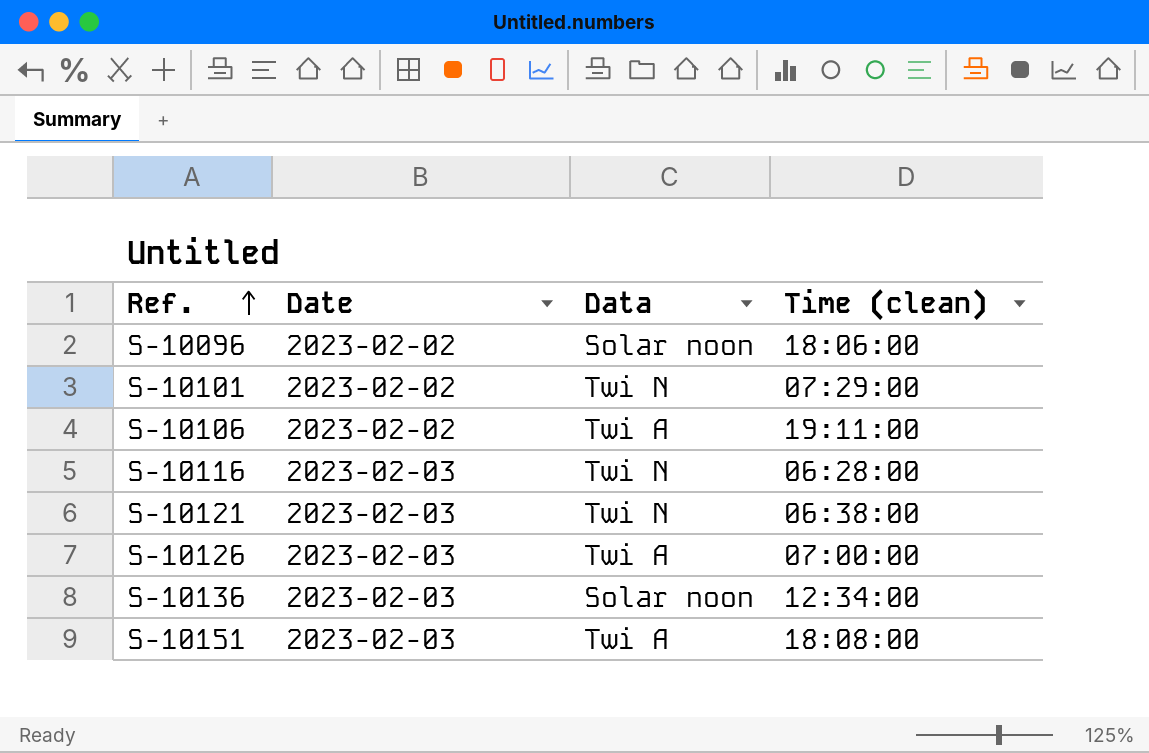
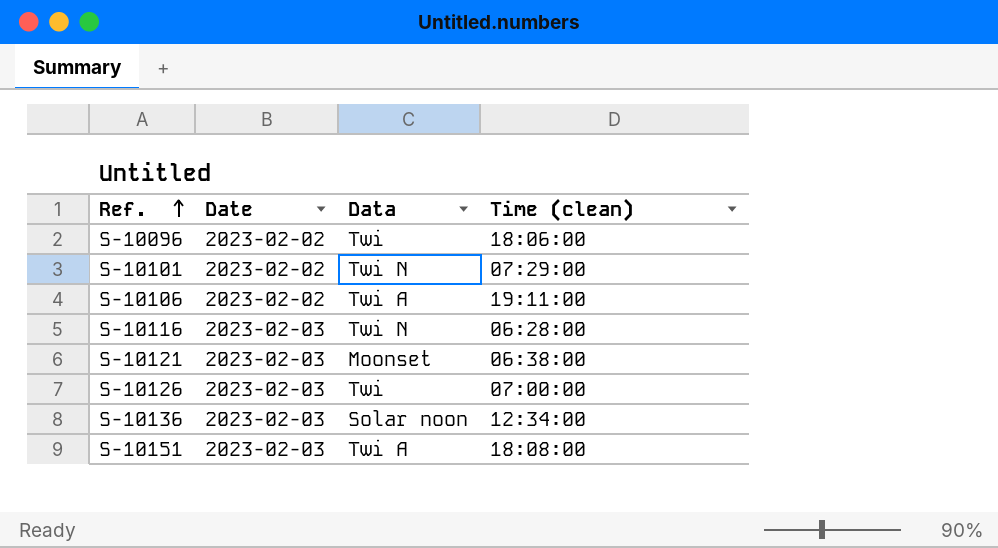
S-10096 | Data: Solar noon -> Twi
S-10121 | Data: Twi N -> Moonset
S-10126 | Data: Twi A -> Twi

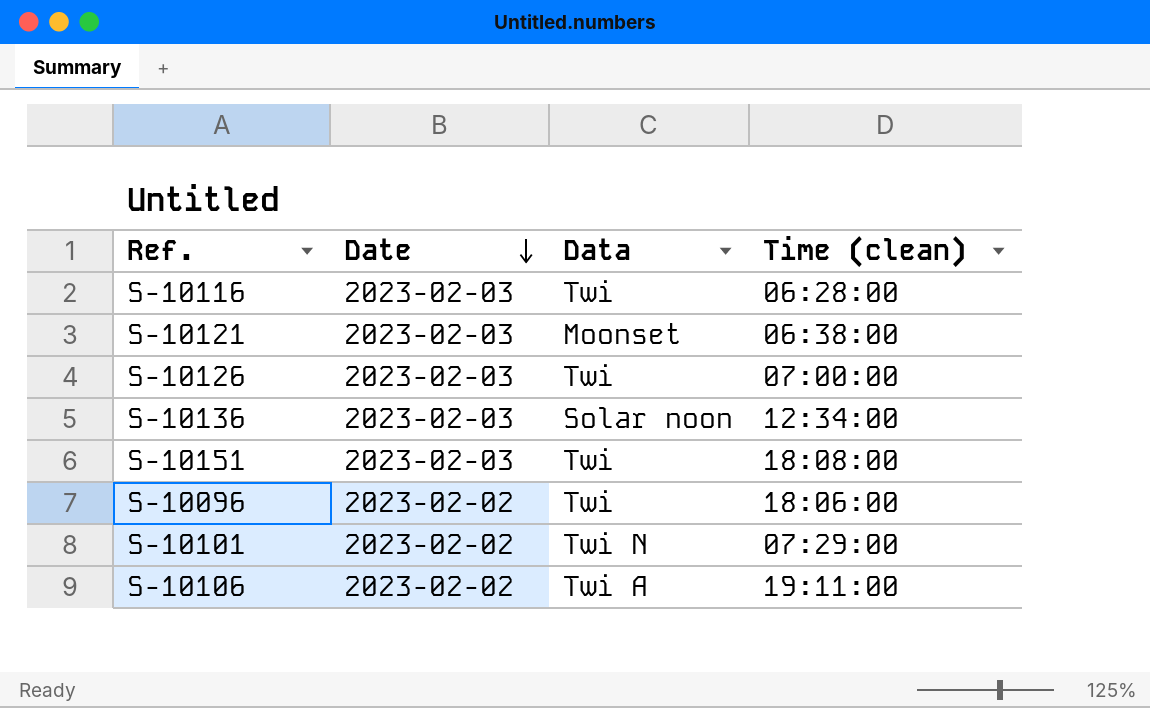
row order: Ref. ascending -> Date descending
S-10116 | Data: Twi N -> Twi
S-10151 | Data: Twi A -> Twi

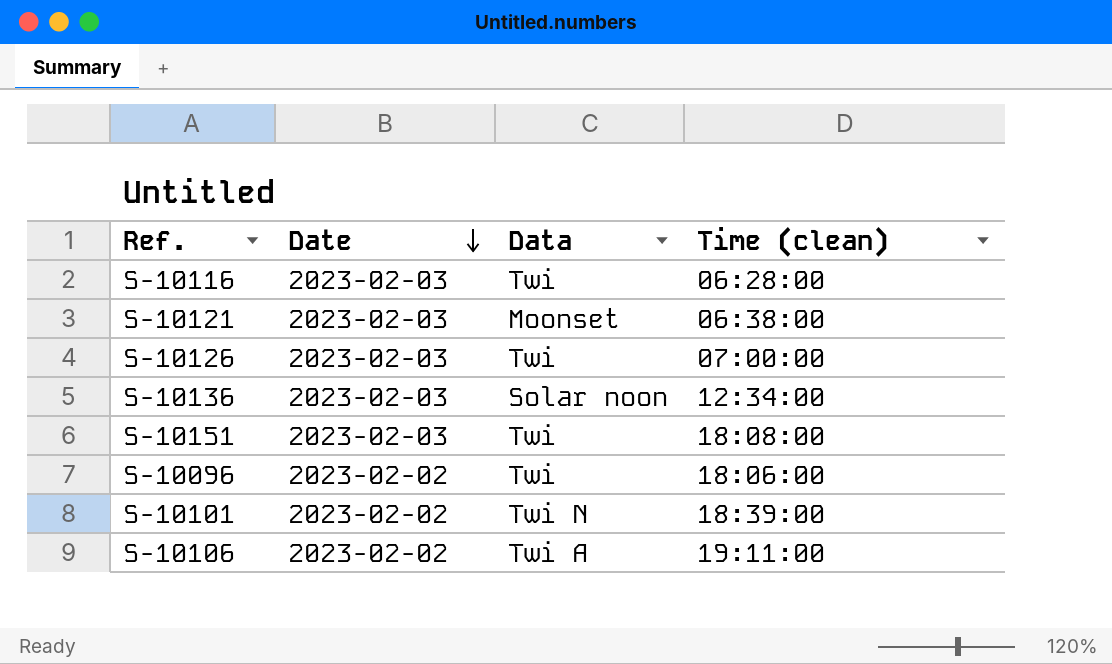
S-10101 | Time (clean): 07:29:00 -> 18:39:00

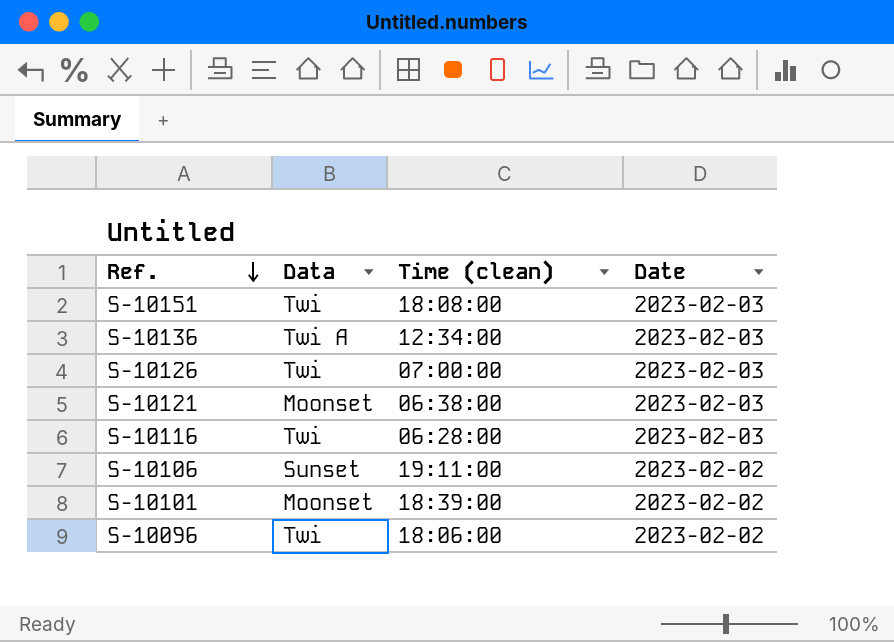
row order: Date descending -> Ref. descending
column Date | position: 2 -> 4
S-10136 | Data: Solar noon -> Twi A
S-10106 | Data: Twi A -> Sunset
S-10101 | Data: Twi N -> Moonset

